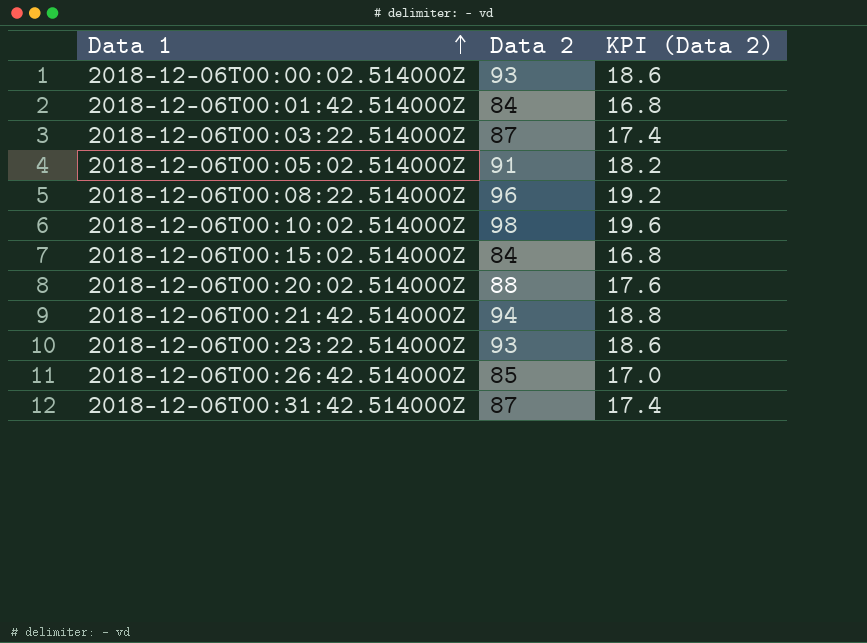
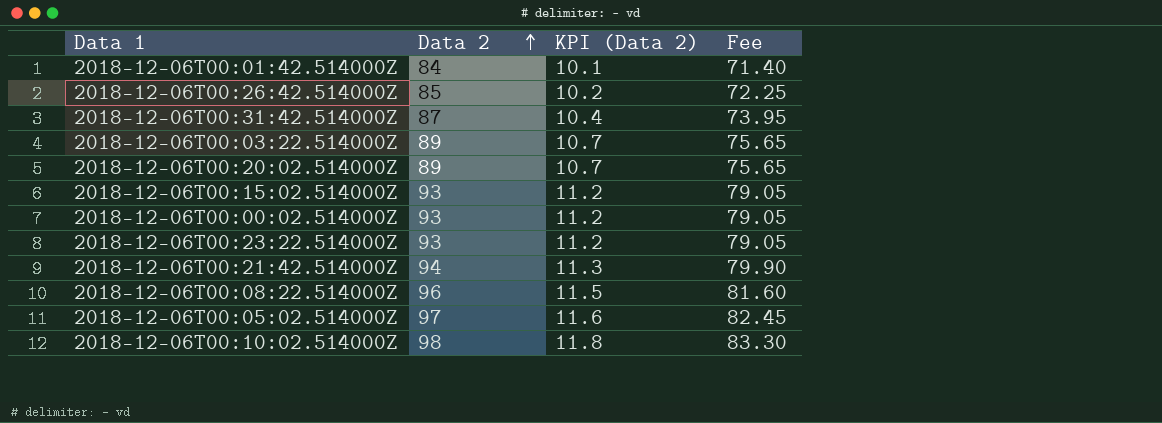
row order: Data 1 ascending -> Data 2 ascending
column KPI (Data 2) | formula: [Data 2] * 0.2 -> [Data 2] * 0.12
column Fee | formula: none -> [Data 2] * 0.85
2018-12-06T00:03:22.514000Z | Data 2: 87 -> 89
2018-12-06T00:20:02.514000Z | Data 2: 88 -> 89
2018-12-06T00:15:02.514000Z | Data 2: 84 -> 93
2018-12-06T00:05:02.514000Z | Data 2: 91 -> 97

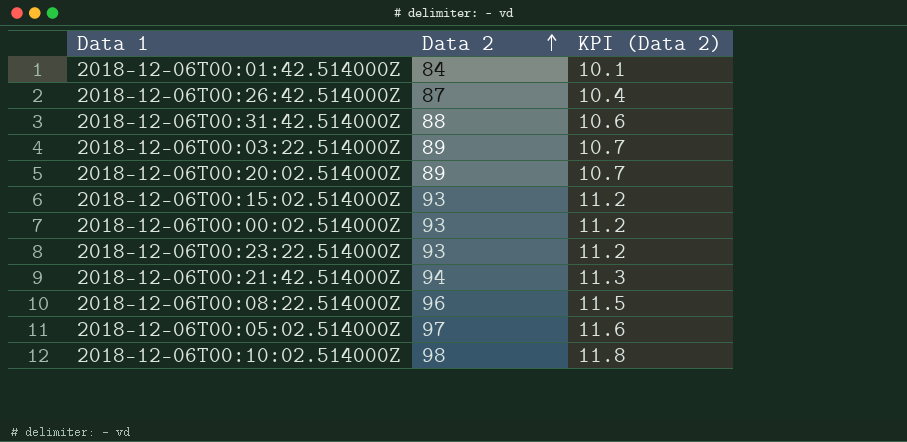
column Fee | formula: [Data 2] * 0.85 -> none
2018-12-06T00:26:42.514000Z | Data 2: 85 -> 87
2018-12-06T00:26:42.514000Z | KPI (Data 2): 10.2 -> 10.4
2018-12-06T00:31:42.514000Z | Data 2: 87 -> 88
2018-12-06T00:31:42.514000Z | KPI (Data 2): 10.4 -> 10.6

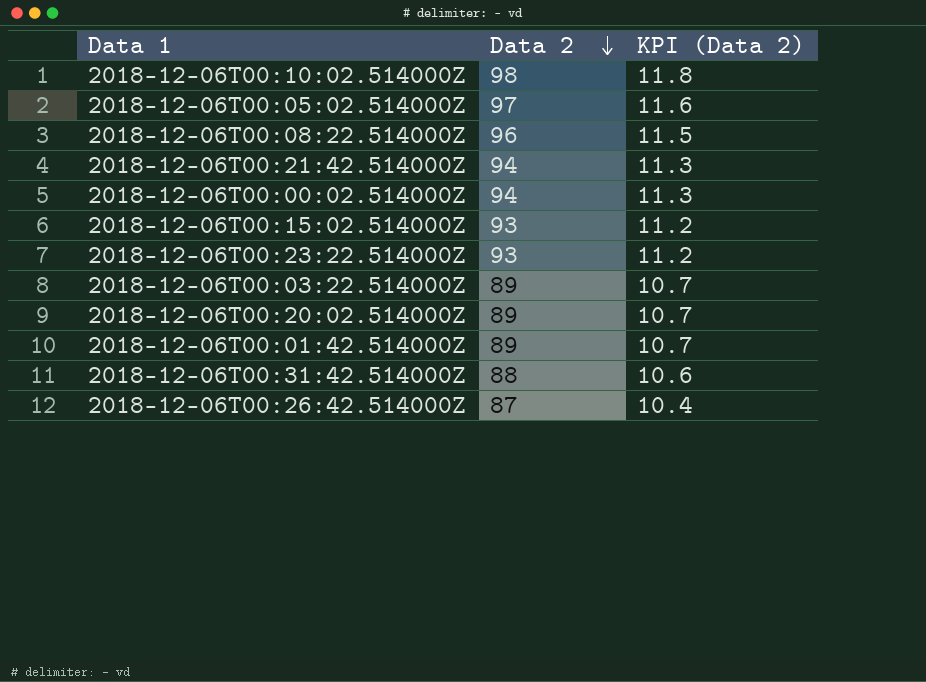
row order: Data 2 ascending -> Data 2 descending
2018-12-06T00:00:02.514000Z | Data 2: 93 -> 94
2018-12-06T00:00:02.514000Z | KPI (Data 2): 11.2 -> 11.3
2018-12-06T00:01:42.514000Z | Data 2: 84 -> 89
2018-12-06T00:01:42.514000Z | KPI (Data 2): 10.1 -> 10.7

